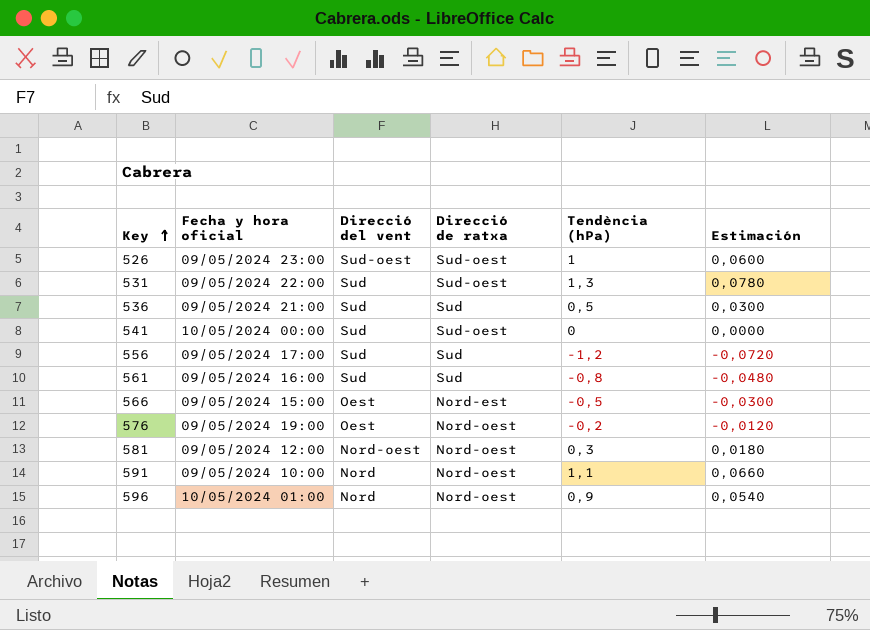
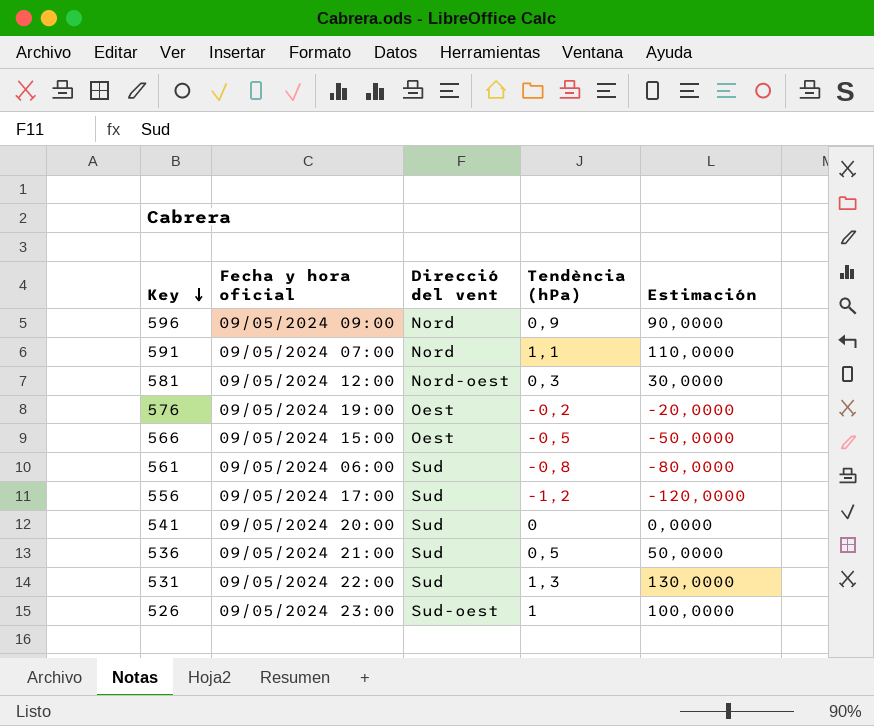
row order: Key ascending -> Key descending
column Direcció de ratxa | position: 4 -> none
column Estimación | formula: [Tendència (hPa)] * 0,06 -> [Tendència (hPa)] * 100
596 | Fecha y hora oficial: 10/05/2024 01:00 -> 09/05/2024 09:00
591 | Fecha y hora oficial: 09/05/2024 10:00 -> 09/05/2024 07:00
561 | Fecha y hora oficial: 09/05/2024 16:00 -> 09/05/2024 06:00
541 | Fecha y hora oficial: 10/05/2024 00:00 -> 09/05/2024 20:00

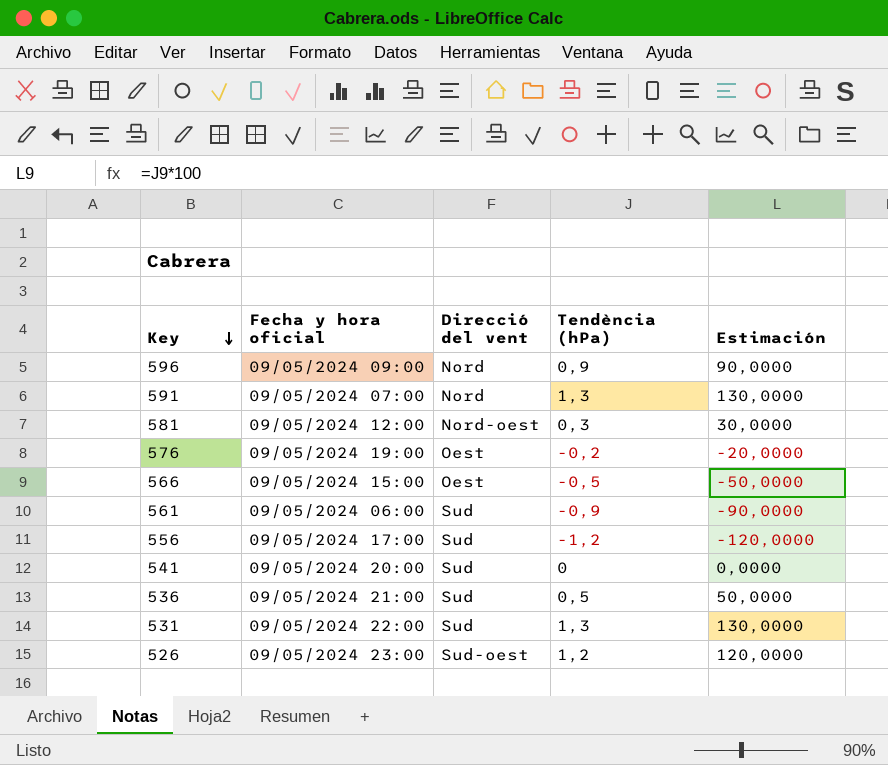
591 | Tendència (hPa): 1,1 -> 1,3
591 | Estimación: 110,0000 -> 130,0000
561 | Tendència (hPa): -0,8 -> -0,9
561 | Estimación: -80,0000 -> -90,0000
526 | Tendència (hPa): 1 -> 1,2
526 | Estimación: 100,0000 -> 120,0000

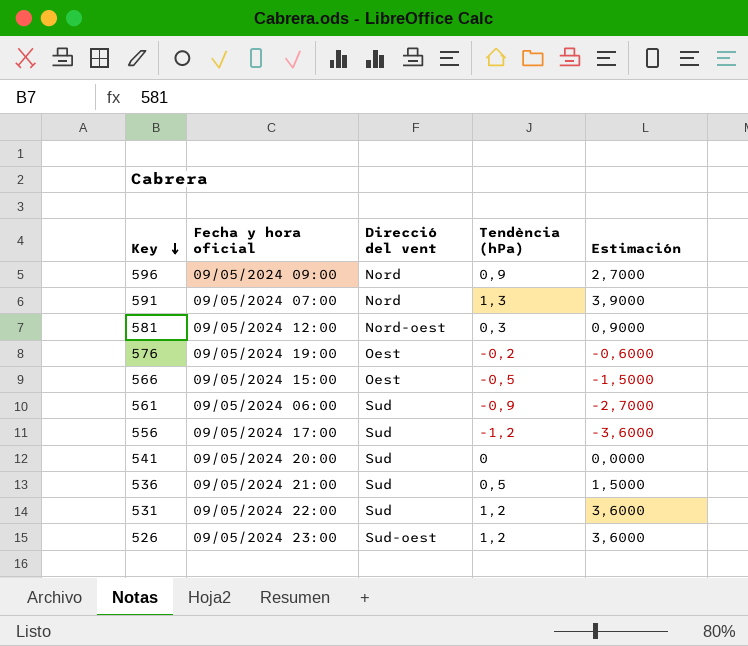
column Estimación | formula: [Tendència (hPa)] * 100 -> [Tendència (hPa)] * 3
531 | Tendència (hPa): 1,3 -> 1,2

